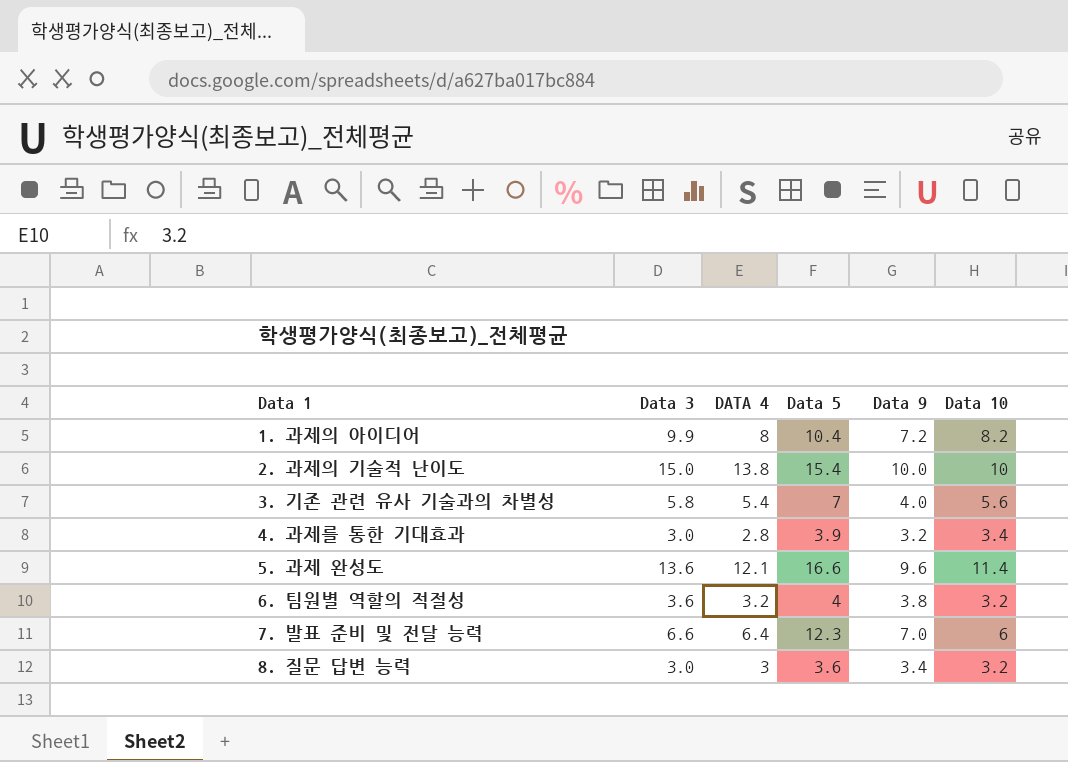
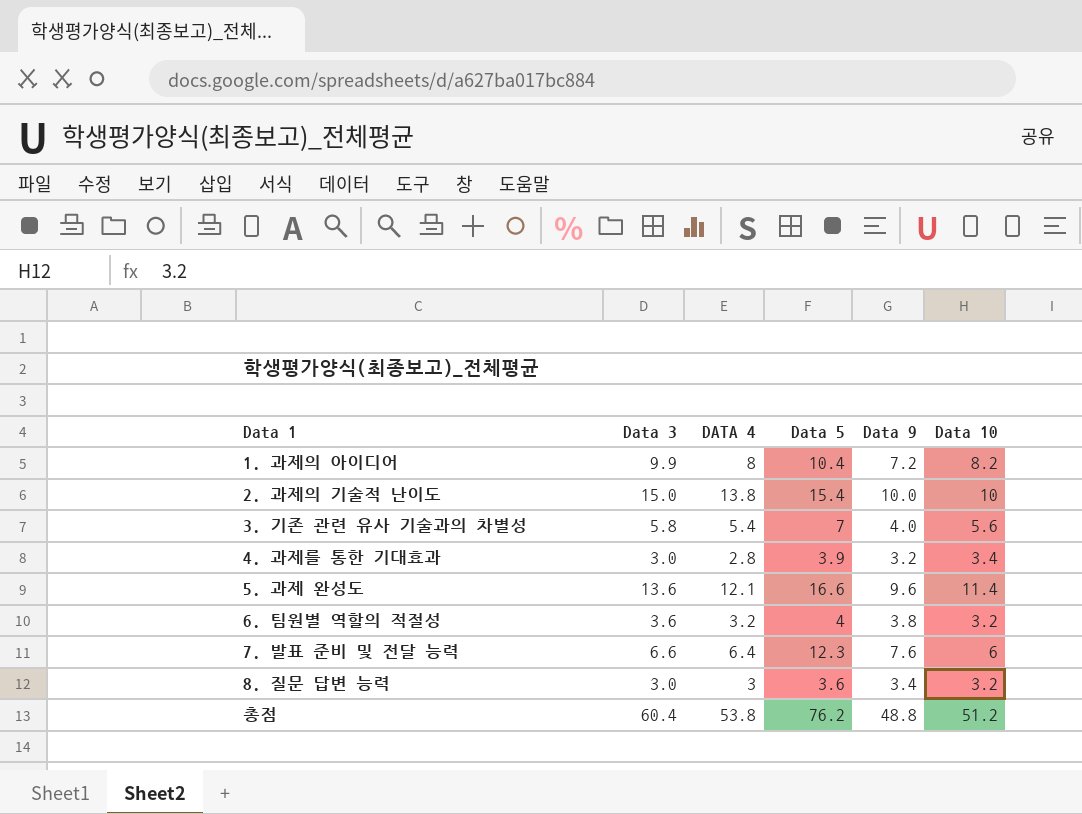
7. 발표 준비 및 전달 능력 | Data 9: 7.0 -> 7.6
row 총점: none -> 60.4 | 53.8 | 76.2 | 48.8 | 51.2

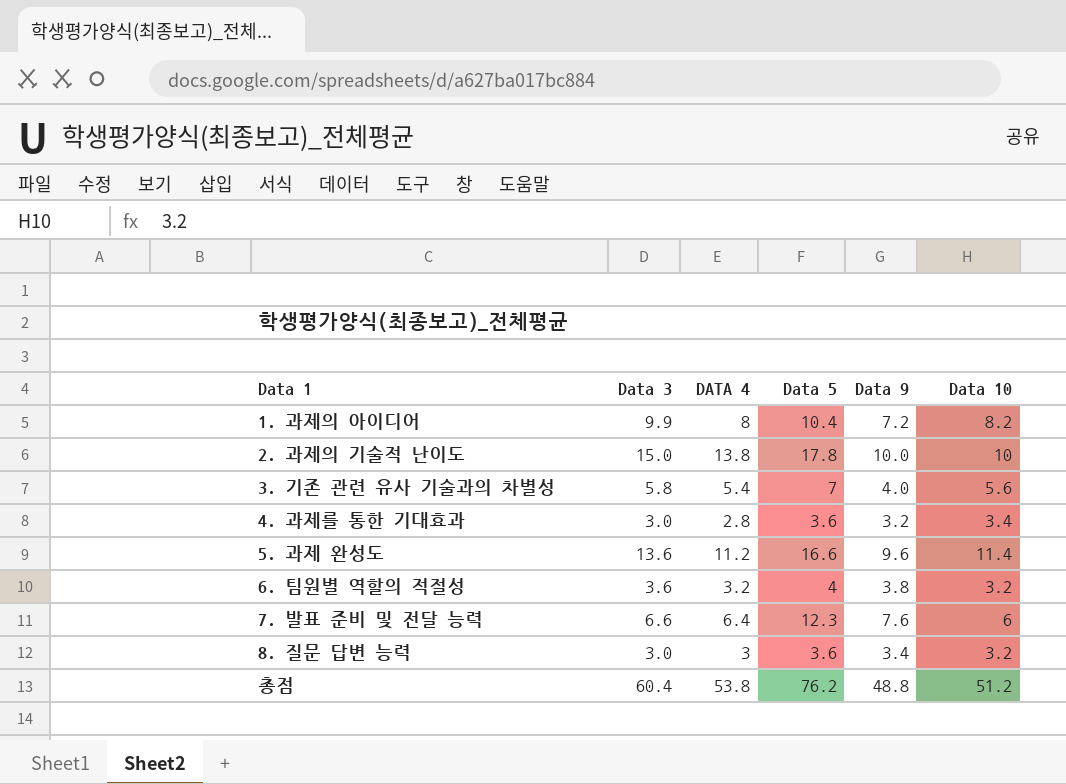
2. 과제의 기술적 난이도 | Data 5: 15.4 -> 17.8
4. 과제를 통한 기대효과 | Data 5: 3.9 -> 3.6
5. 과제 완성도 | DATA 4: 12.1 -> 11.2

